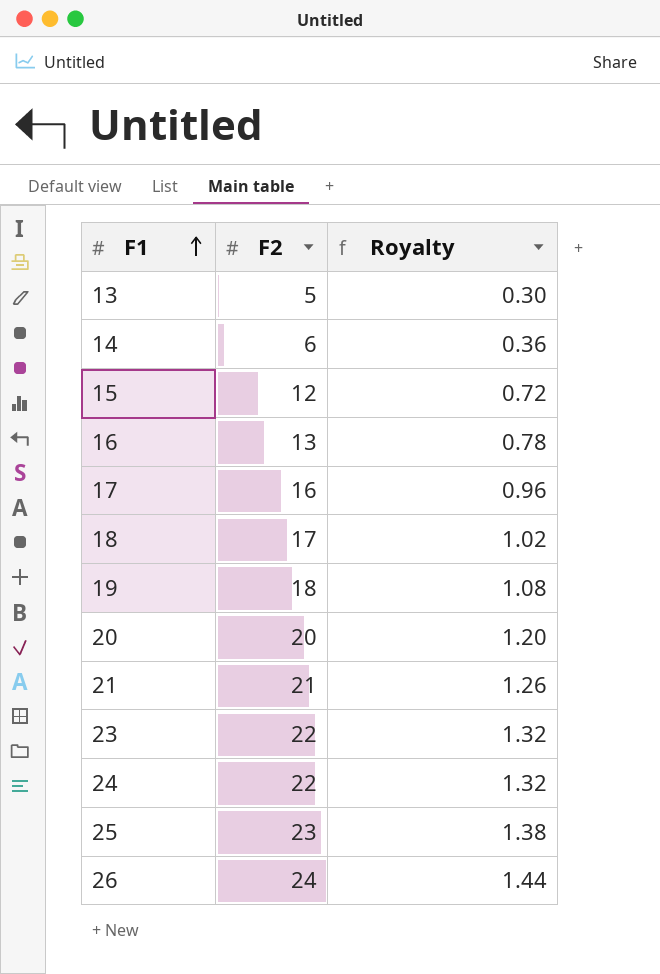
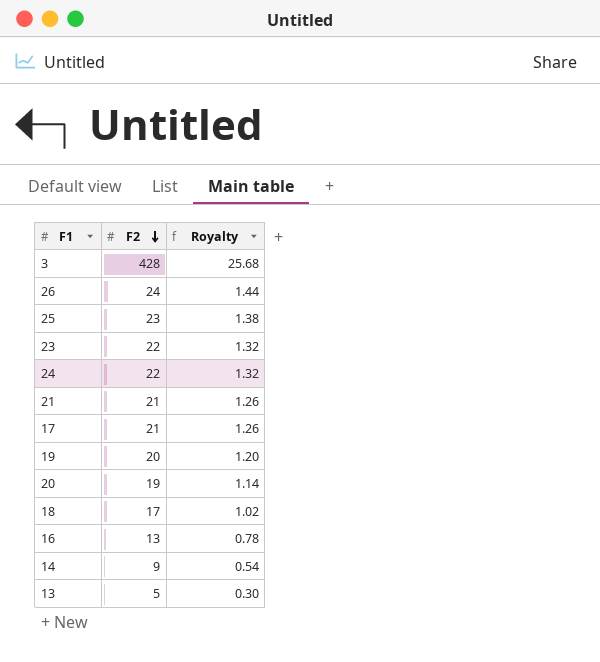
row order: F1 ascending -> F2 descending
row 15: 12 | 0.72 -> none
row 3: none -> 428 | 25.68
17 | F2: 16 -> 21
17 | Royalty: 0.96 -> 1.26
19 | F2: 18 -> 20
19 | Royalty: 1.08 -> 1.20
20 | F2: 20 -> 19
20 | Royalty: 1.20 -> 1.14
14 | F2: 6 -> 9
14 | Royalty: 0.36 -> 0.54

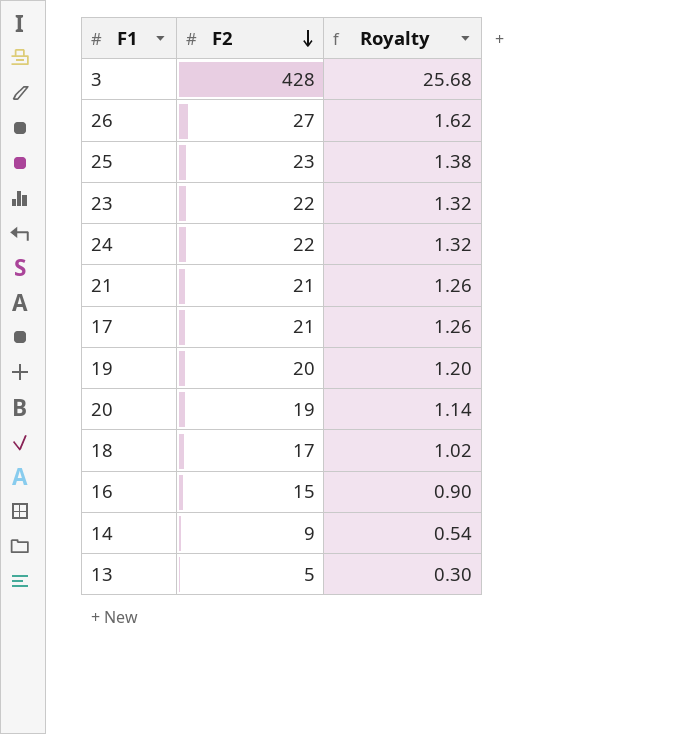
26 | F2: 24 -> 27
26 | Royalty: 1.44 -> 1.62
16 | F2: 13 -> 15
16 | Royalty: 0.78 -> 0.90

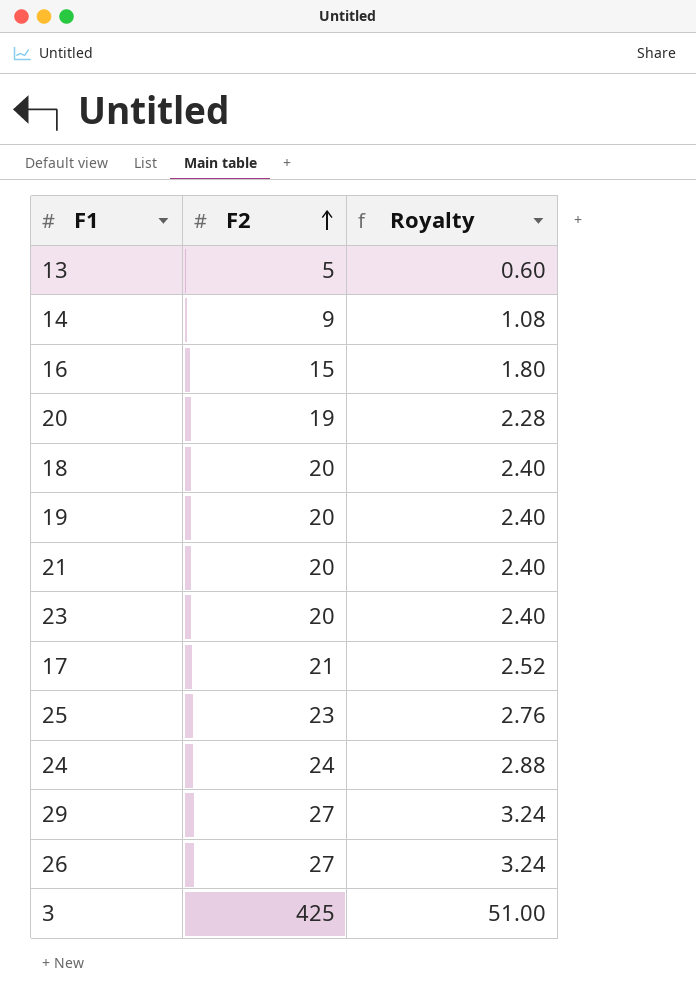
row order: F2 descending -> F2 ascending
column Royalty | formula: [F2] * 0.06 -> [F2] * 0.12
18 | F2: 17 -> 20
21 | F2: 21 -> 20
23 | F2: 22 -> 20
24 | F2: 22 -> 24
row 29: none -> 27 | 3.24
3 | F2: 428 -> 425

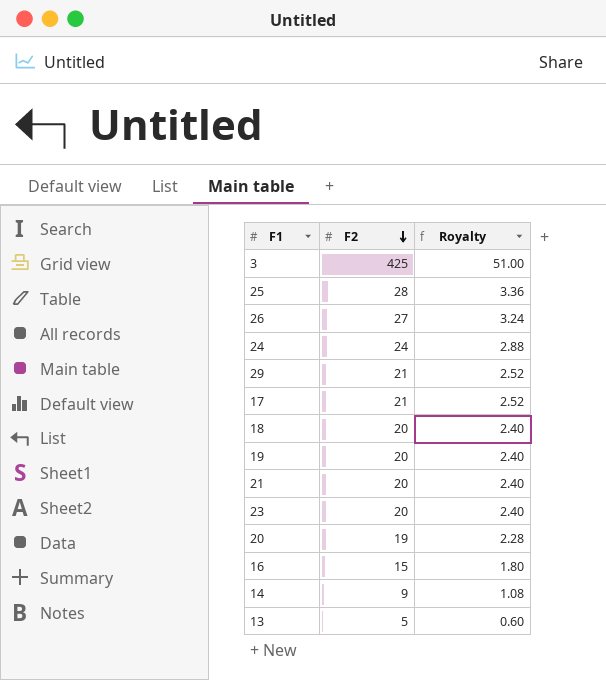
row order: F2 ascending -> F2 descending
25 | F2: 23 -> 28
25 | Royalty: 2.76 -> 3.36
29 | F2: 27 -> 21
29 | Royalty: 3.24 -> 2.52

